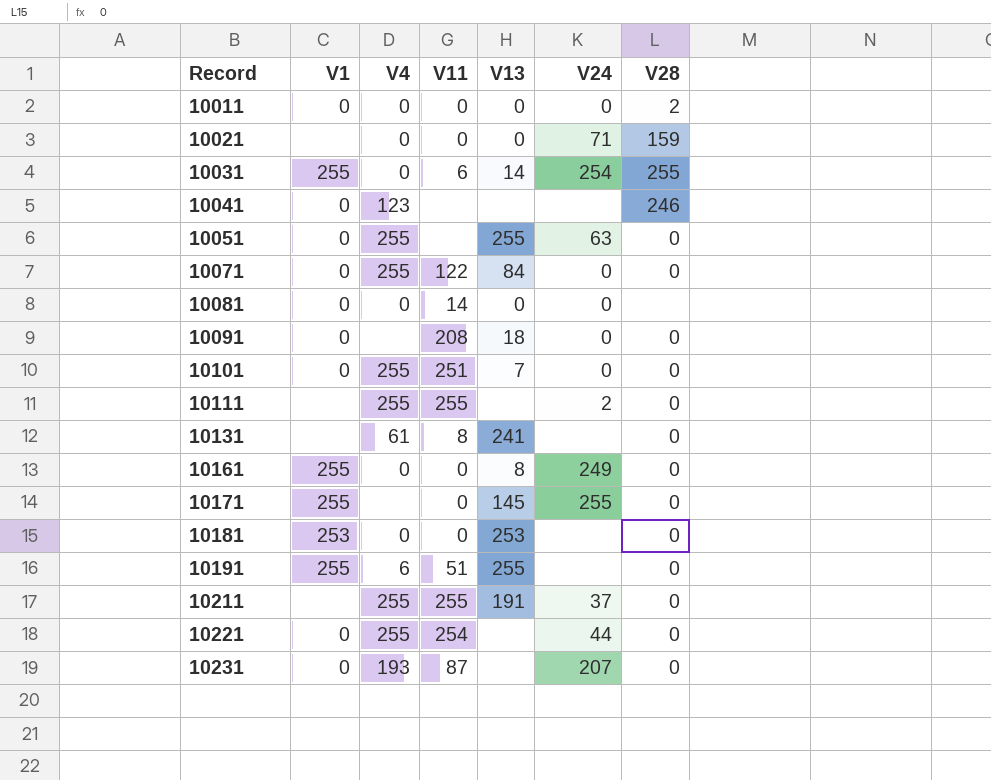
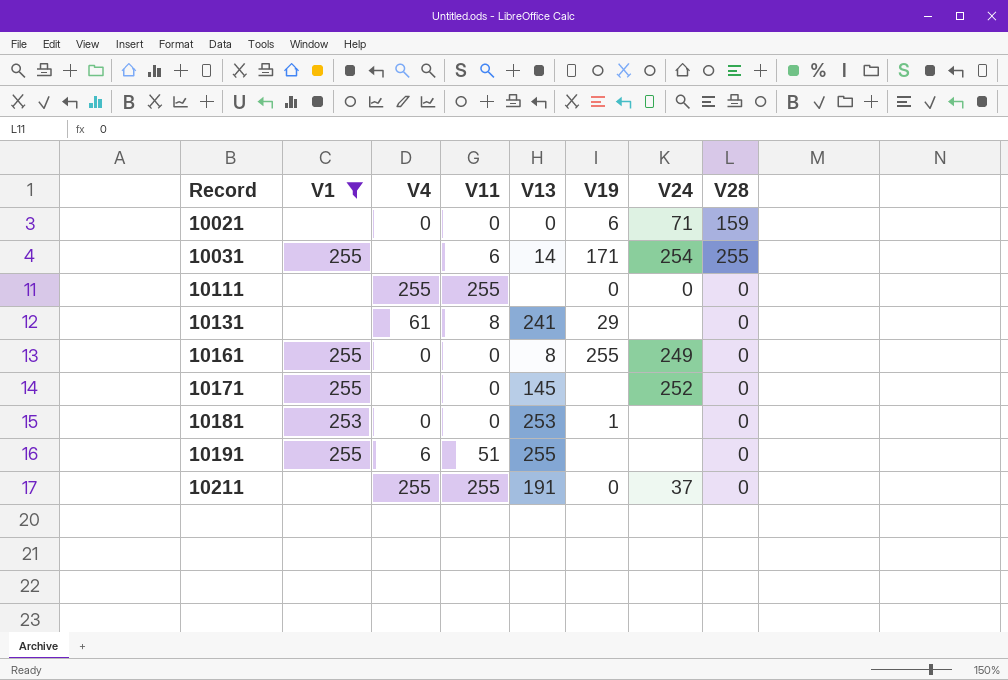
filter: none -> V1 != 0
column V19 | position: none -> 6
10031 | V4: 0 -> none
10111 | V24: 2 -> 0
10171 | V24: 255 -> 252

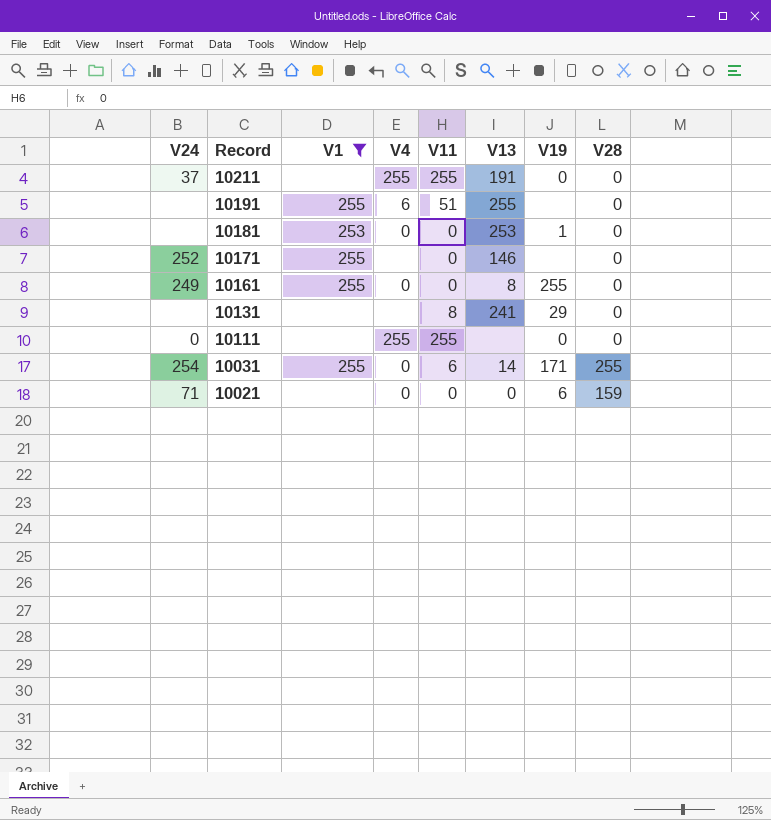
row order: Record ascending -> Record descending
column V24 | position: 7 -> 1
10171 | V13: 145 -> 146
10131 | V4: 61 -> none
10031 | V4: none -> 0

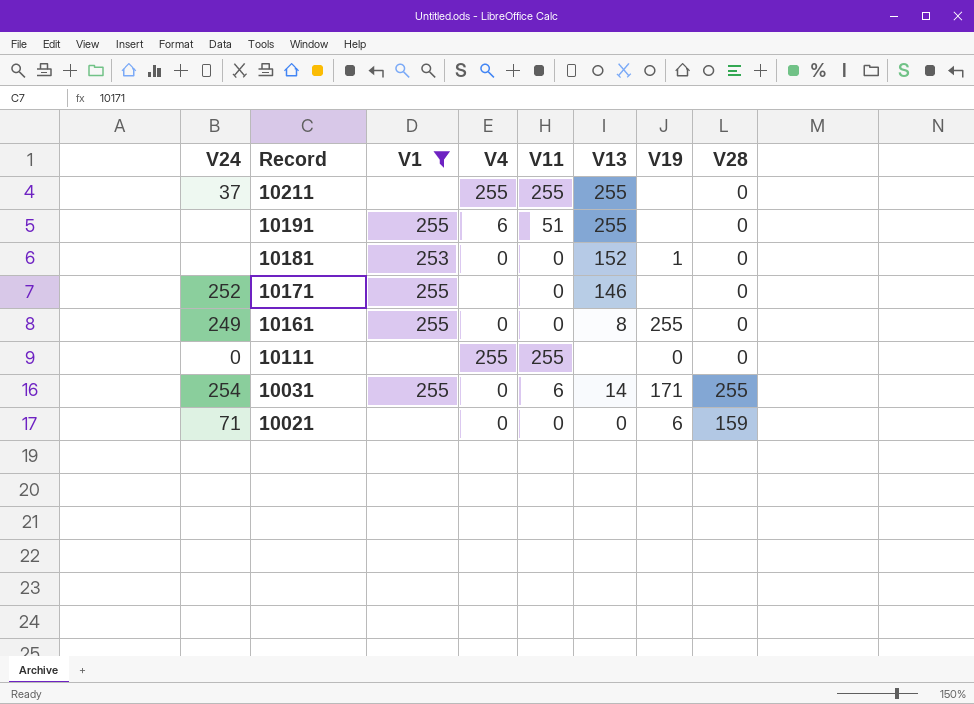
row 10131: none | none | none | 8 | 241 | 29 | 0 -> none
10211 | V13: 191 -> 255
10211 | V19: 0 -> none
10181 | V13: 253 -> 152

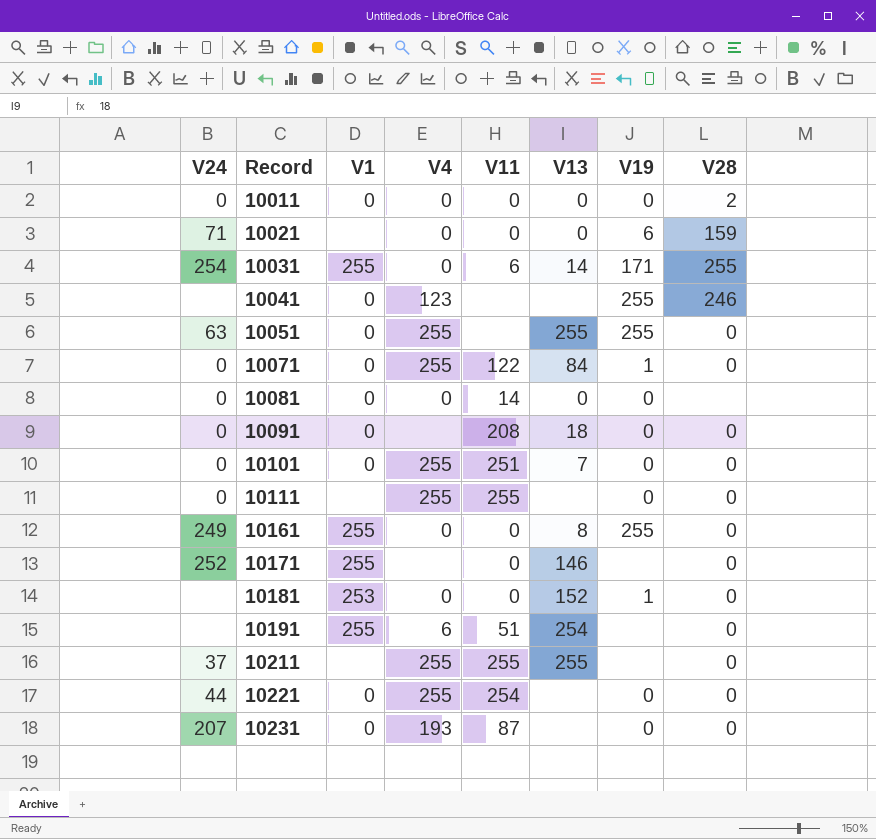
filter: V1 != 0 -> none
row order: Record descending -> Record ascending
10191 | V13: 255 -> 254

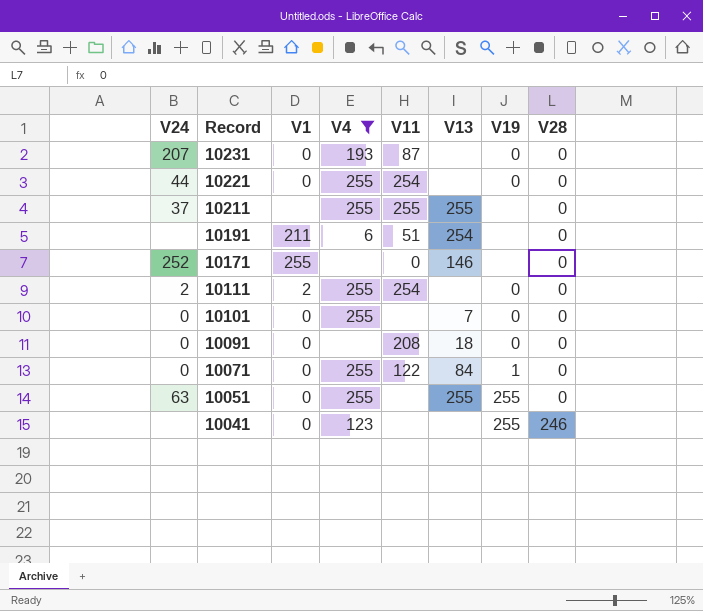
filter: none -> V4 != 0
row order: Record ascending -> Record descending
10191 | V1: 255 -> 211
10111 | V24: 0 -> 2
10111 | V1: none -> 2
10111 | V11: 255 -> 254
10101 | V11: 251 -> none

